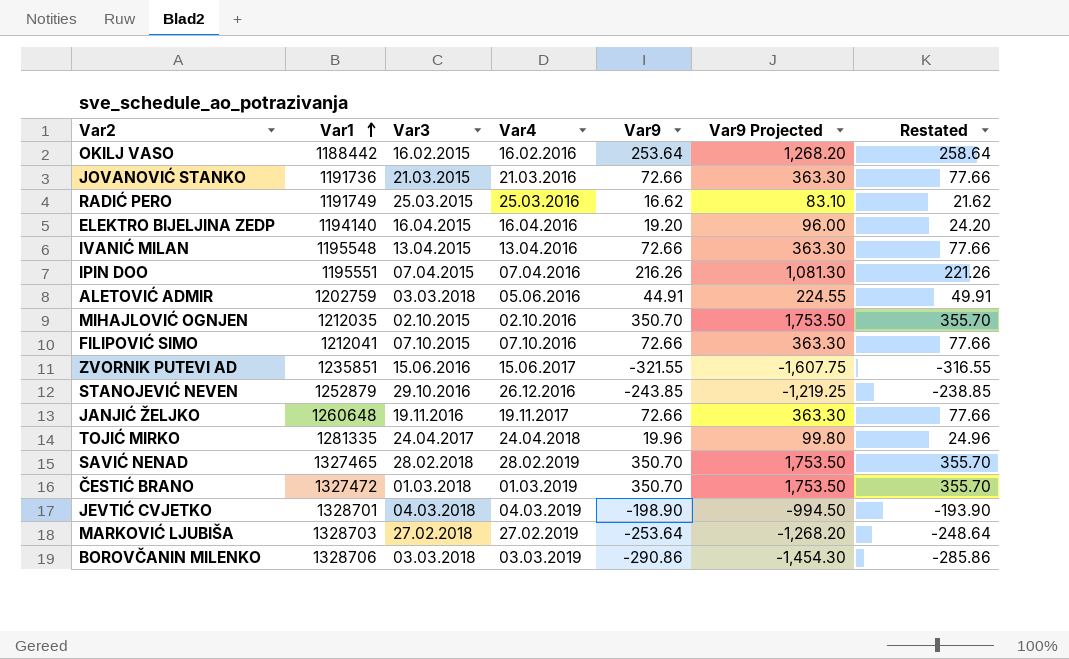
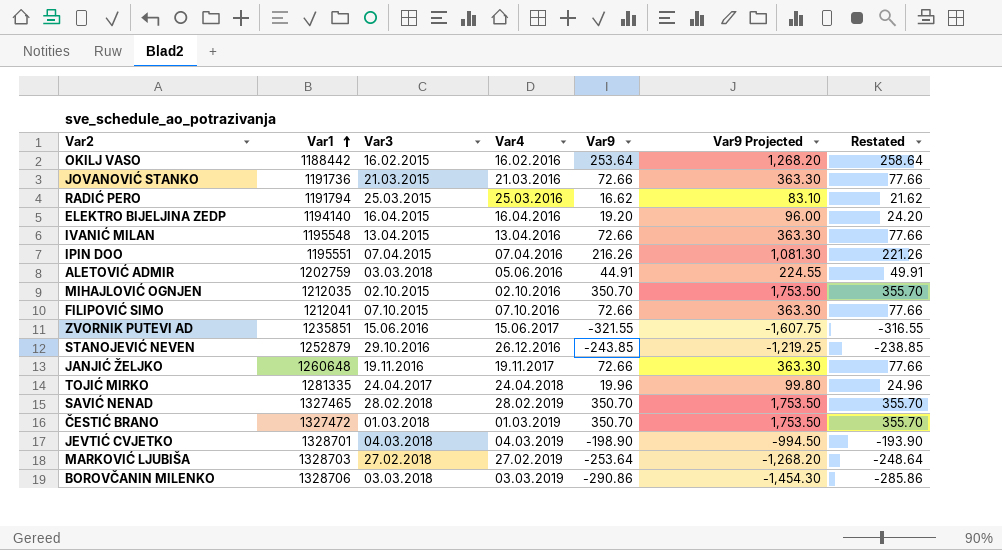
RADIĆ PERO | Var1: 1191749 -> 1191794

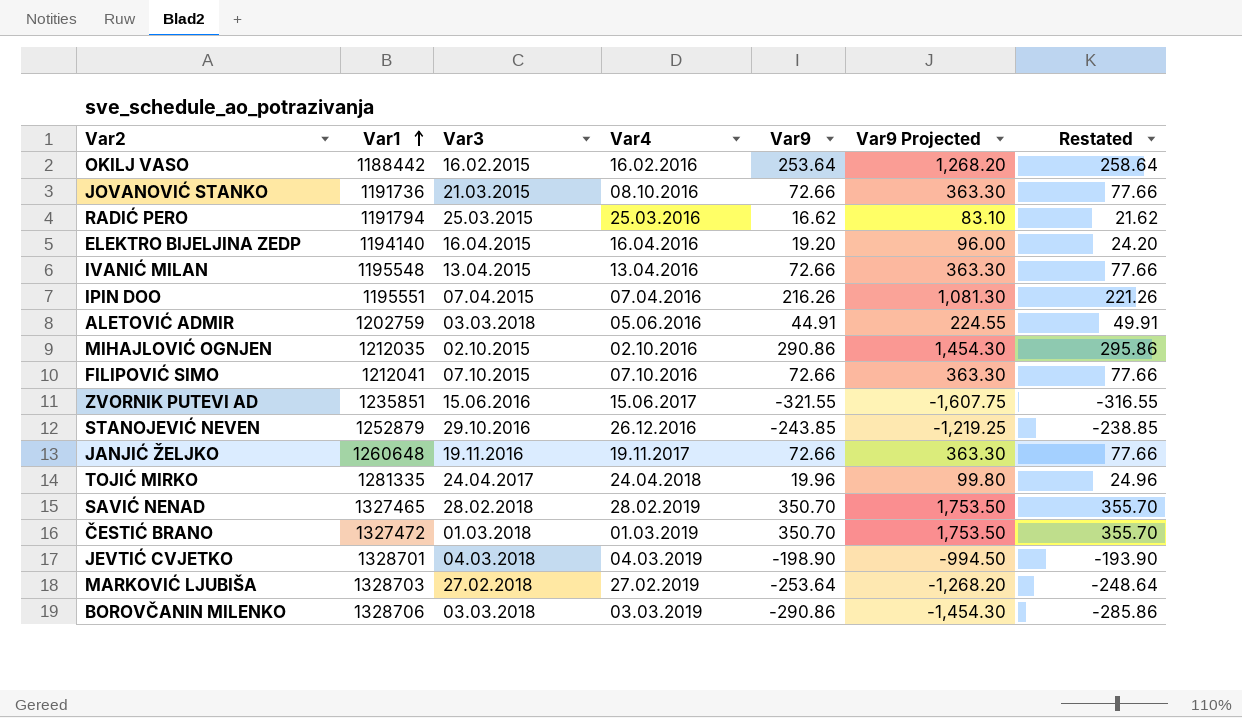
JOVANOVIĆ STANKO | Var4: 21.03.2016 -> 08.10.2016
MIHAJLOVIĆ OGNJEN | Var9: 350.70 -> 290.86
MIHAJLOVIĆ OGNJEN | Var9 Projected: 1,753.50 -> 1,454.30
MIHAJLOVIĆ OGNJEN | Restated: 355.70 -> 295.86

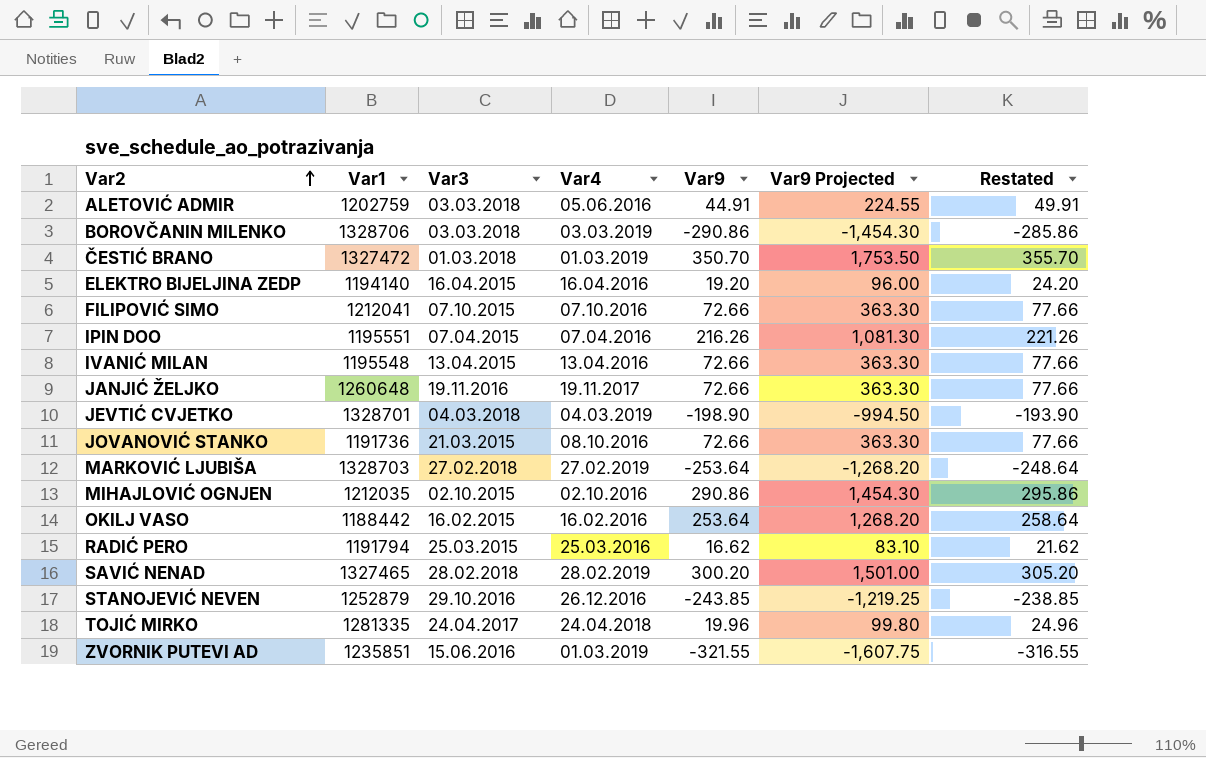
row order: Var1 ascending -> Var2 ascending
SAVIĆ NENAD | Var9: 350.70 -> 300.20
SAVIĆ NENAD | Var9 Projected: 1,753.50 -> 1,501.00
SAVIĆ NENAD | Restated: 355.70 -> 305.20
ZVORNIK PUTEVI AD | Var4: 15.06.2017 -> 01.03.2019

